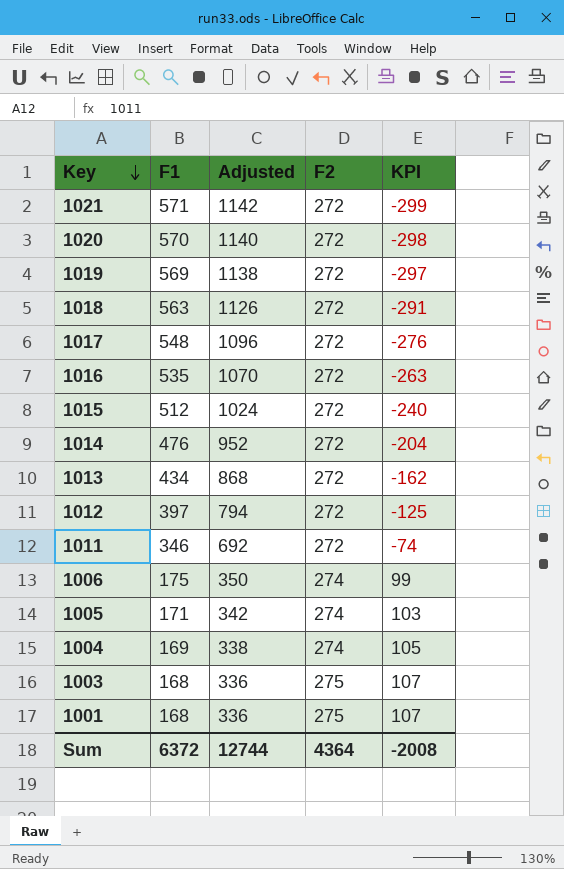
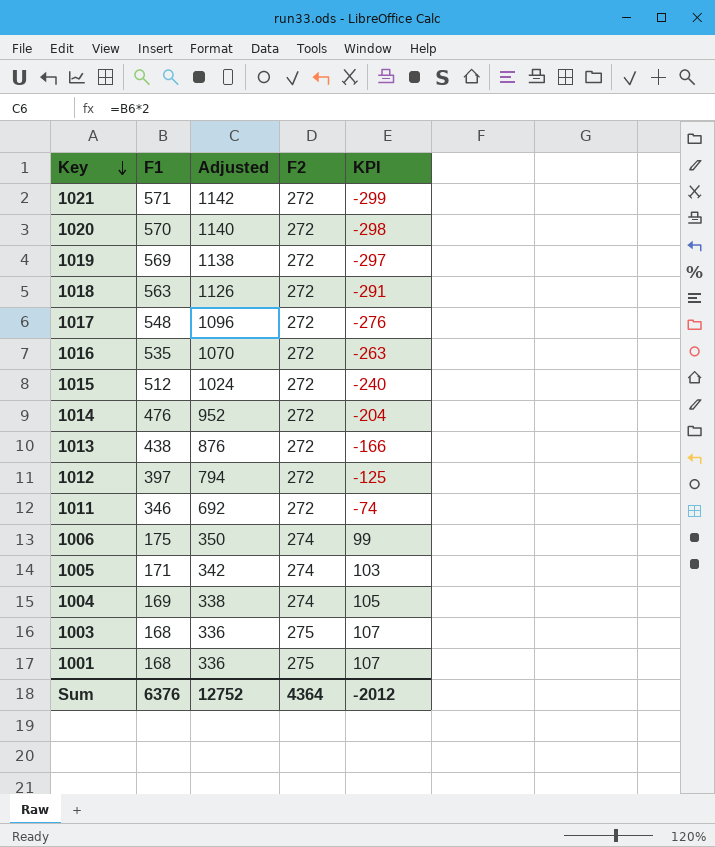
1013 | F1: 434 -> 438
1013 | Adjusted: 868 -> 876
1013 | KPI: -162 -> -166
Sum | F1: 6372 -> 6376
Sum | Adjusted: 12744 -> 12752
Sum | KPI: -2008 -> -2012

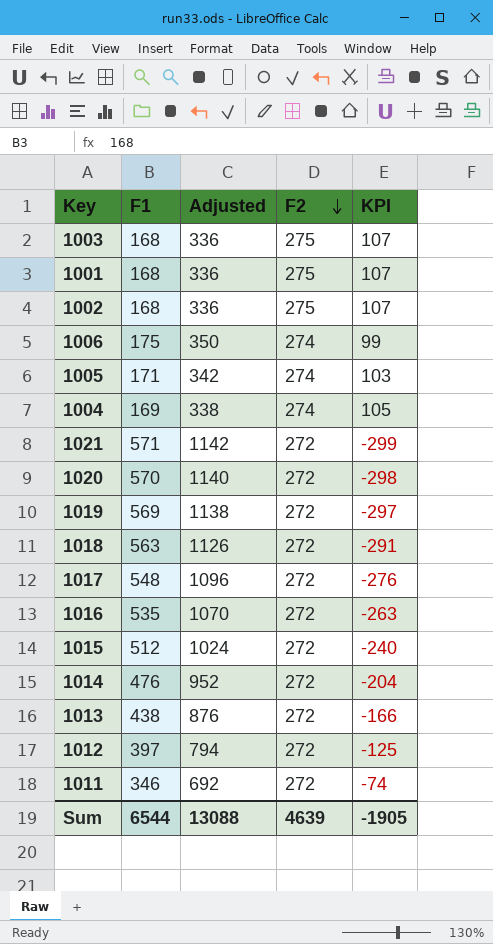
row order: Key descending -> F2 descending
row 1002: none -> 168 | 336 | 275 | 107
Sum | F1: 6376 -> 6544
Sum | Adjusted: 12752 -> 13088
Sum | F2: 4364 -> 4639
Sum | KPI: -2012 -> -1905

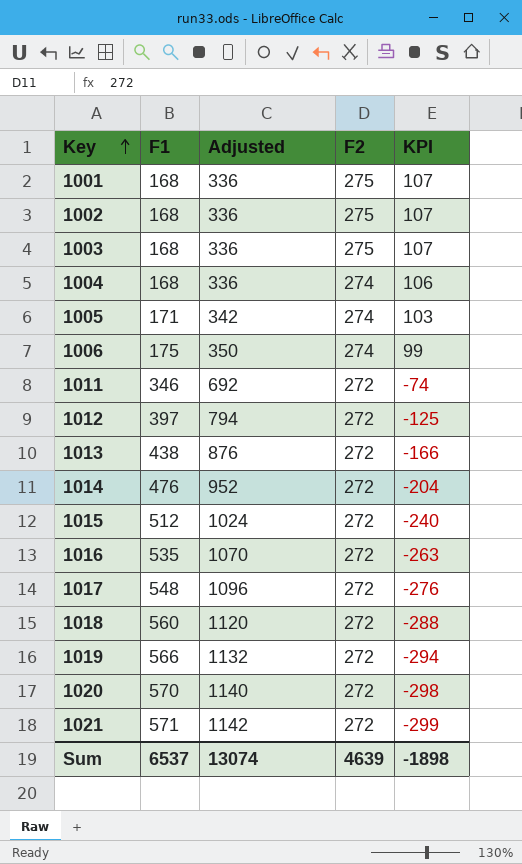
row order: F2 descending -> Key ascending
1004 | F1: 169 -> 168
1004 | Adjusted: 338 -> 336
1004 | KPI: 105 -> 106
1018 | F1: 563 -> 560
1018 | Adjusted: 1126 -> 1120
1018 | KPI: -291 -> -288
1019 | F1: 569 -> 566
1019 | Adjusted: 1138 -> 1132
1019 | KPI: -297 -> -294
Sum | F1: 6544 -> 6537
Sum | Adjusted: 13088 -> 13074
Sum | KPI: -1905 -> -1898

